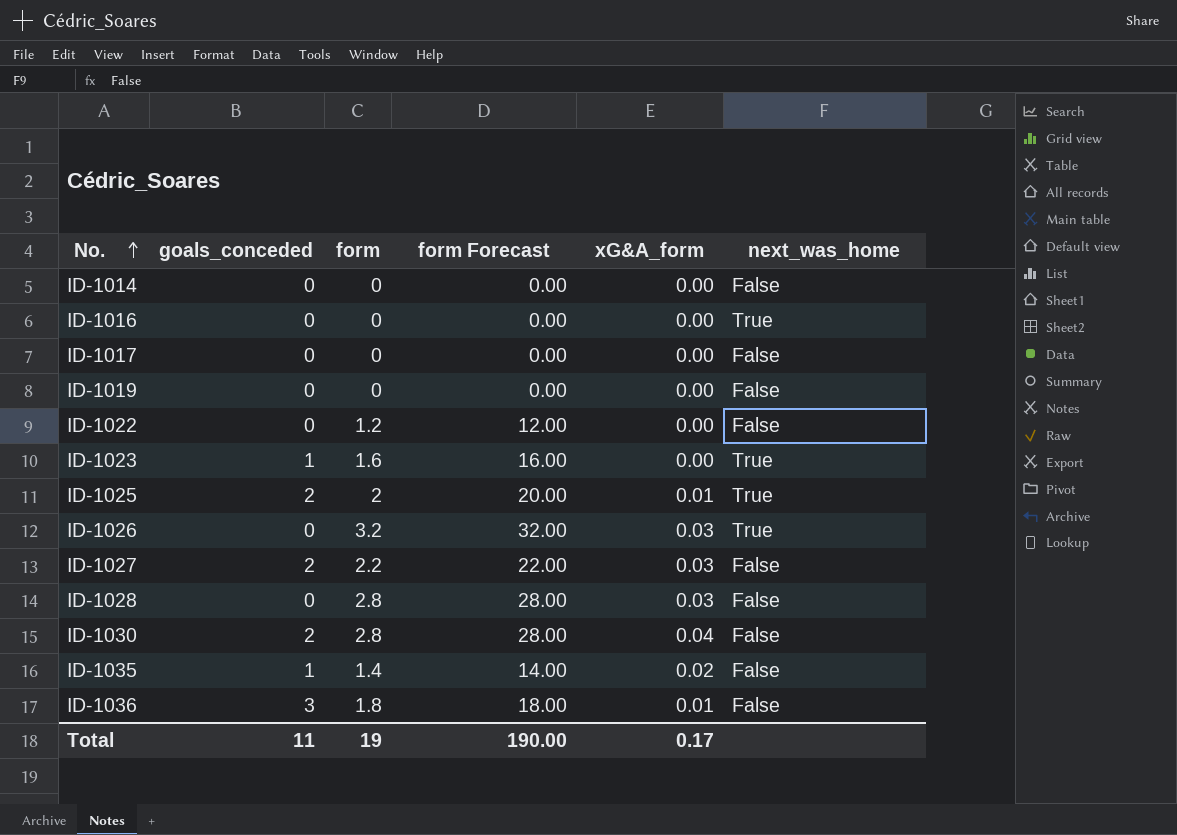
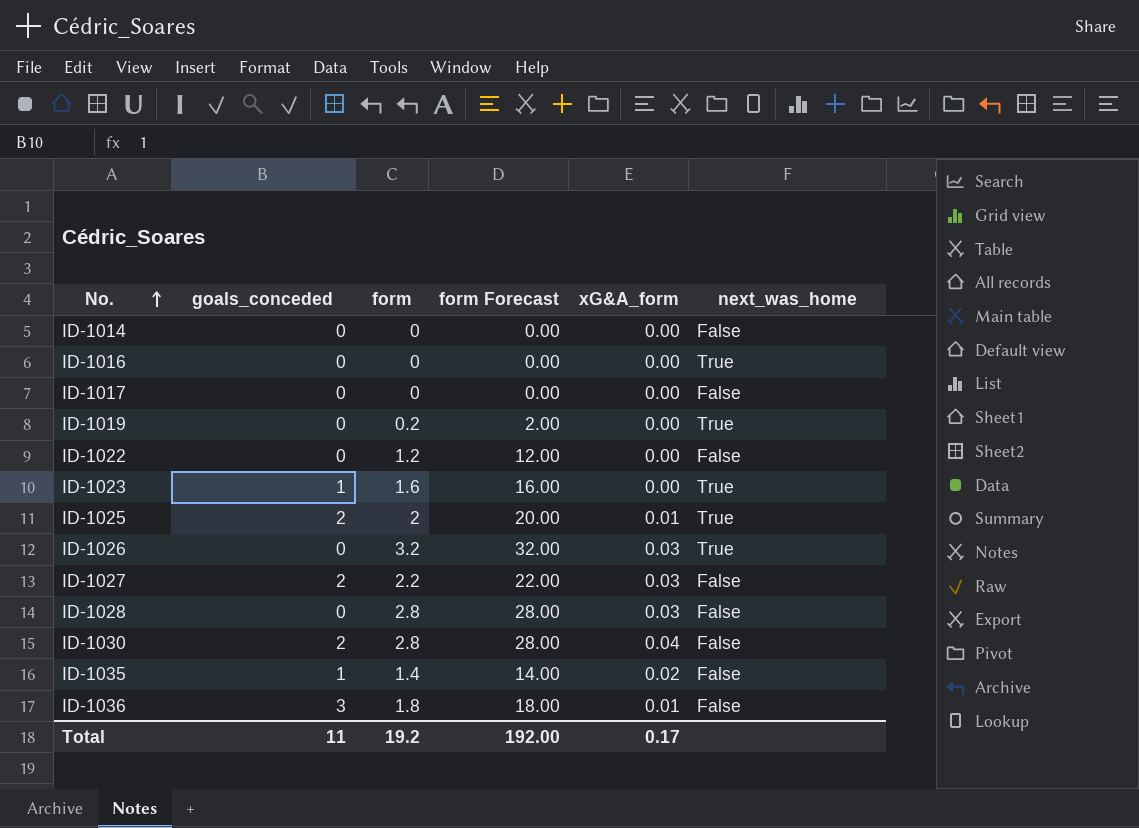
ID-1019 | form: 0 -> 0.2
ID-1019 | form Forecast: 0.00 -> 2.00
ID-1019 | next_was_home: False -> True
Total | form: 19 -> 19.2
Total | form Forecast: 190.00 -> 192.00

